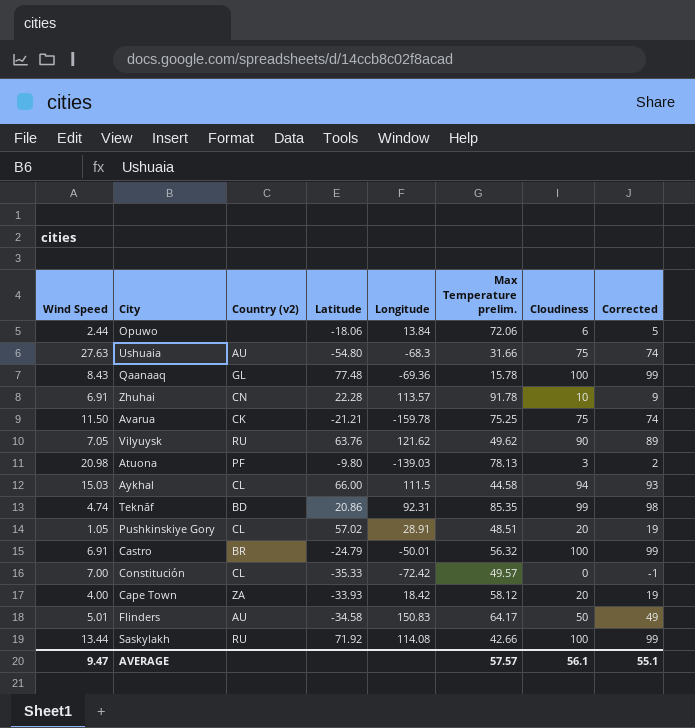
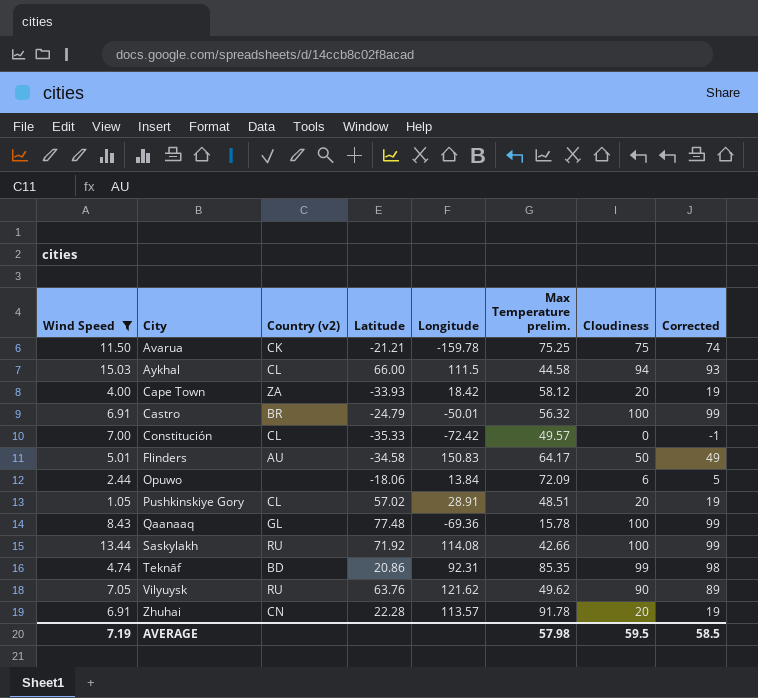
filter: none -> Wind Speed <= 15.03
row order: none -> City ascending
Opuwo | Max Temperature prelim.: 72.06 -> 72.09
Zhuhai | Cloudiness: 10 -> 20
Zhuhai | Corrected: 9 -> 19
AVERAGE | Wind Speed: 9.47 -> 7.19
AVERAGE | Max Temperature prelim.: 57.57 -> 57.98
AVERAGE | Cloudiness: 56.1 -> 59.5
AVERAGE | Corrected: 55.1 -> 58.5

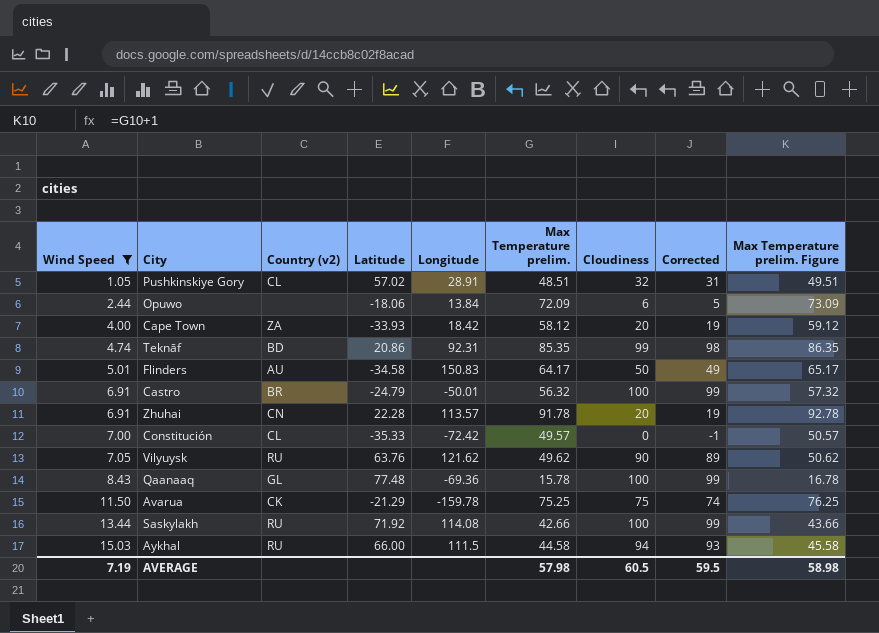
row order: City ascending -> Wind Speed ascending
column Max Temperature prelim. Figure | formula: none -> [Max Temperature prelim.] + 1
Pushkinskiye Gory | Cloudiness: 20 -> 32
Pushkinskiye Gory | Corrected: 19 -> 31
Avarua | Latitude: -21.21 -> -21.29
Aykhal | Country (v2): CL -> RU
AVERAGE | Cloudiness: 59.5 -> 60.5
AVERAGE | Corrected: 58.5 -> 59.5

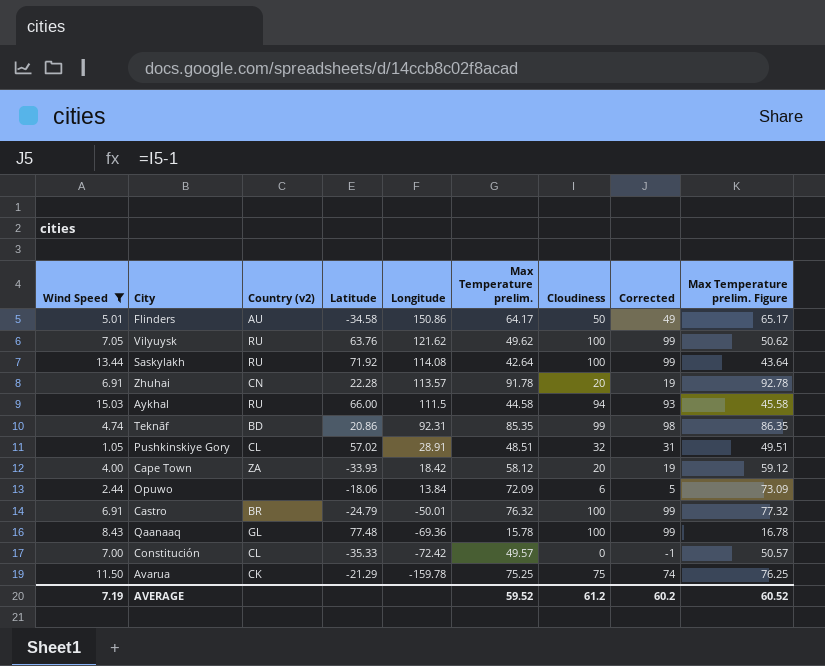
row order: Wind Speed ascending -> Longitude descending
Flinders | Longitude: 150.83 -> 150.86
Vilyuysk | Cloudiness: 90 -> 100
Vilyuysk | Corrected: 89 -> 99
Saskylakh | Max Temperature prelim.: 42.66 -> 42.64
Saskylakh | Max Temperature prelim. Figure: 43.66 -> 43.64
Castro | Max Temperature prelim.: 56.32 -> 76.32
Castro | Max Temperature prelim. Figure: 57.32 -> 77.32
AVERAGE | Max Temperature prelim.: 57.98 -> 59.52
AVERAGE | Cloudiness: 60.5 -> 61.2
AVERAGE | Corrected: 59.5 -> 60.2
AVERAGE | Max Temperature prelim. Figure: 58.98 -> 60.52

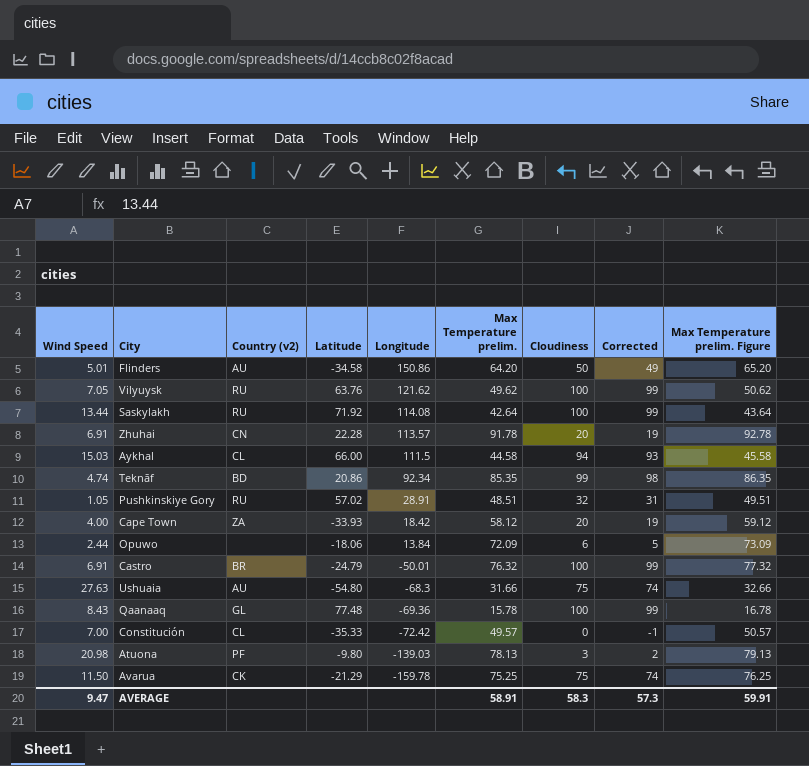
filter: Wind Speed <= 15.03 -> none
Flinders | Max Temperature prelim.: 64.17 -> 64.20
Flinders | Max Temperature prelim. Figure: 65.17 -> 65.20
Aykhal | Country (v2): RU -> CL
Teknāf | Longitude: 92.31 -> 92.34
Pushkinskiye Gory | Country (v2): CL -> RU
AVERAGE | Wind Speed: 7.19 -> 9.47
AVERAGE | Max Temperature prelim.: 59.52 -> 58.91
AVERAGE | Cloudiness: 61.2 -> 58.3
AVERAGE | Corrected: 60.2 -> 57.3
AVERAGE | Max Temperature prelim. Figure: 60.52 -> 59.91

